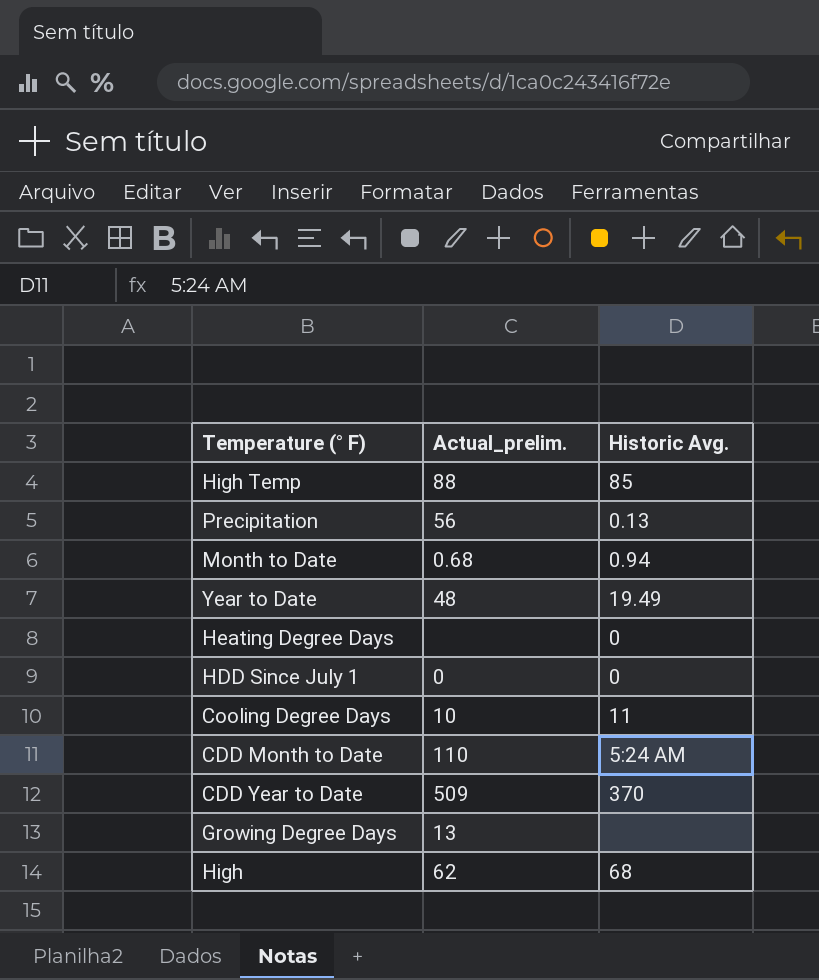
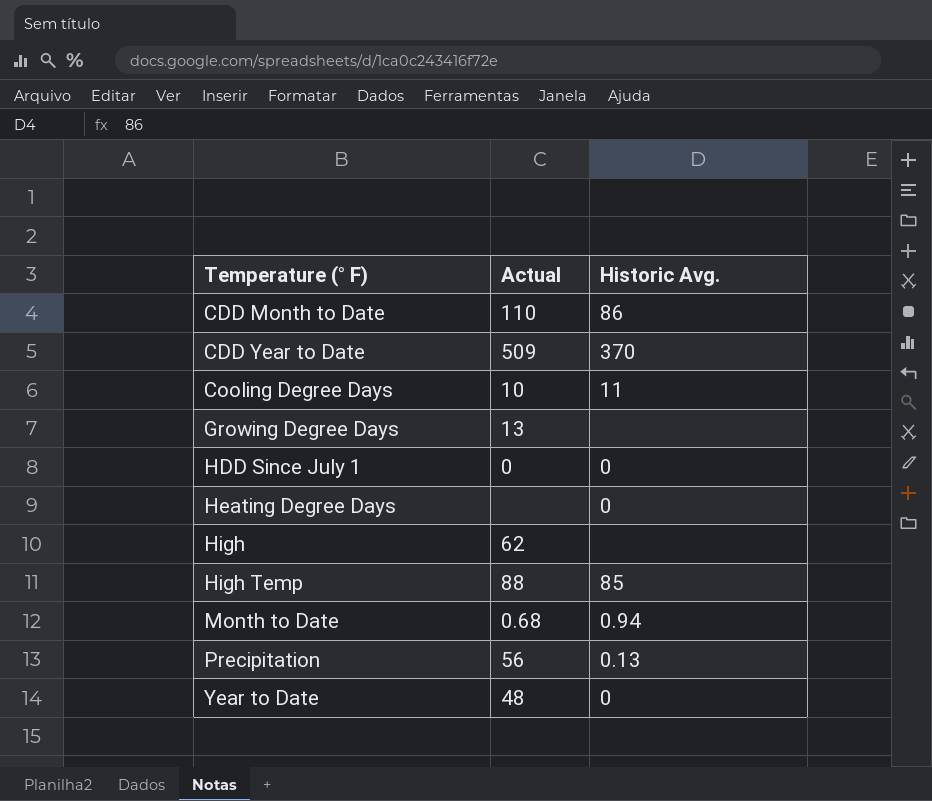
row order: none -> Temperature (° F) ascending
column name: Actual_prelim. -> Actual
CDD Month to Date | Historic Avg.: 5:24 AM -> 86
High | Historic Avg.: 68 -> none
Year to Date | Historic Avg.: 19.49 -> 0

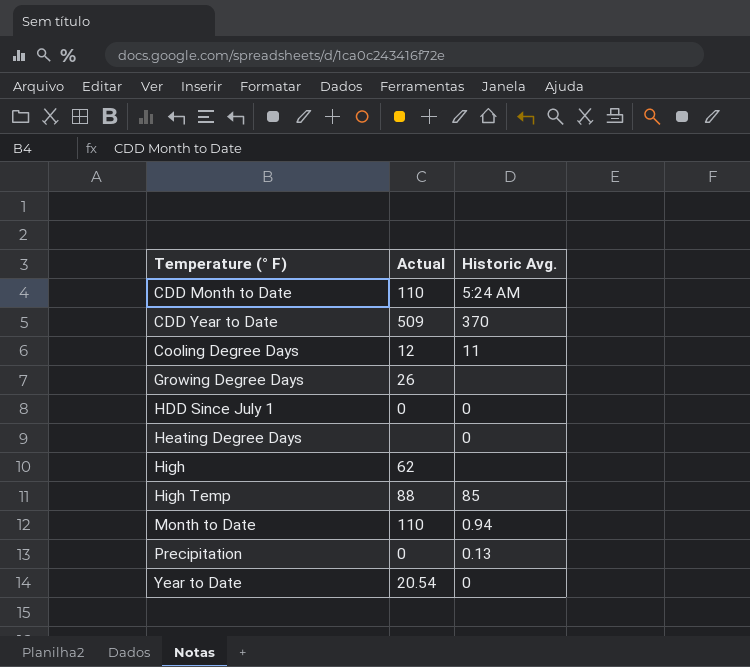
CDD Month to Date | Historic Avg.: 86 -> 5:24 AM
Cooling Degree Days | Actual: 10 -> 12
Growing Degree Days | Actual: 13 -> 26
Month to Date | Actual: 0.68 -> 110
Precipitation | Actual: 56 -> 0
Year to Date | Actual: 48 -> 20.54

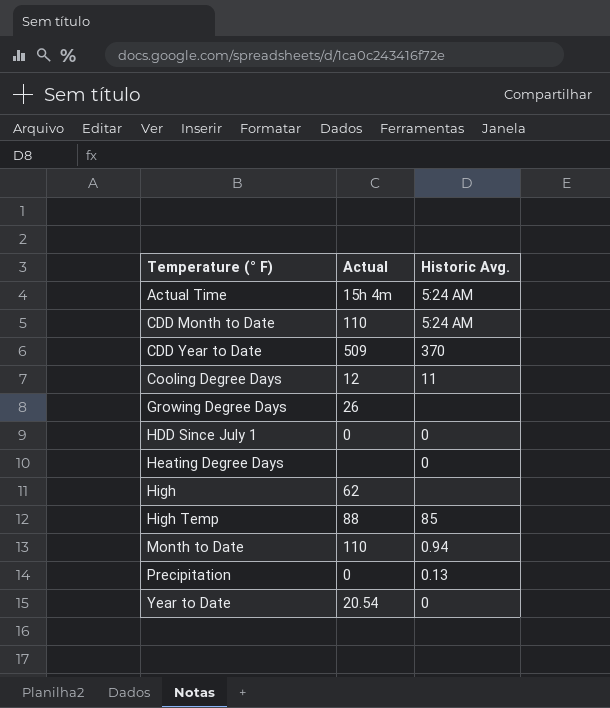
row Actual Time: none -> 15h 4m | 5:24 AM

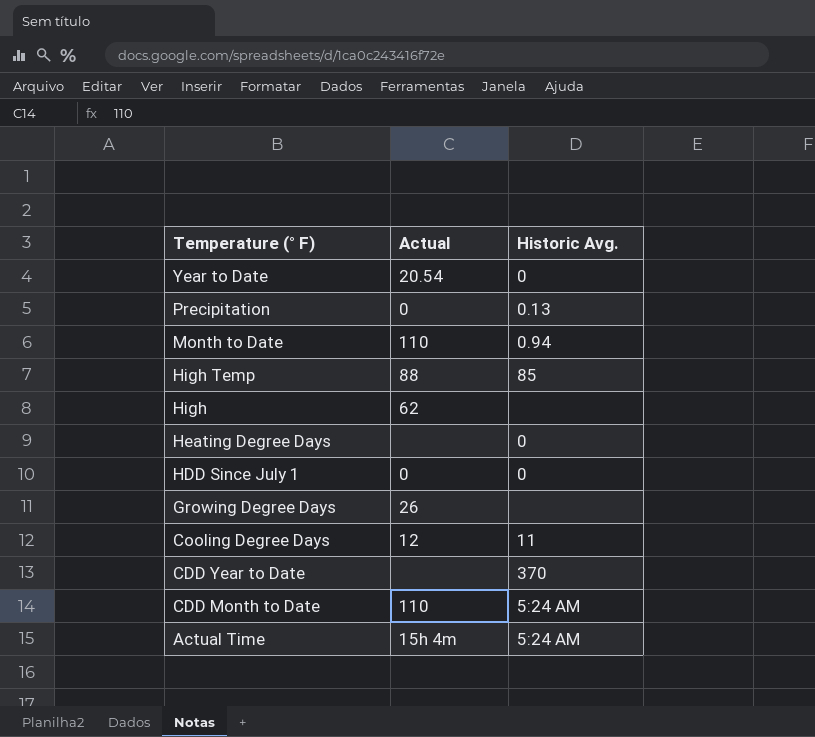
row order: Temperature (° F) ascending -> Temperature (° F) descending
CDD Year to Date | Actual: 509 -> none

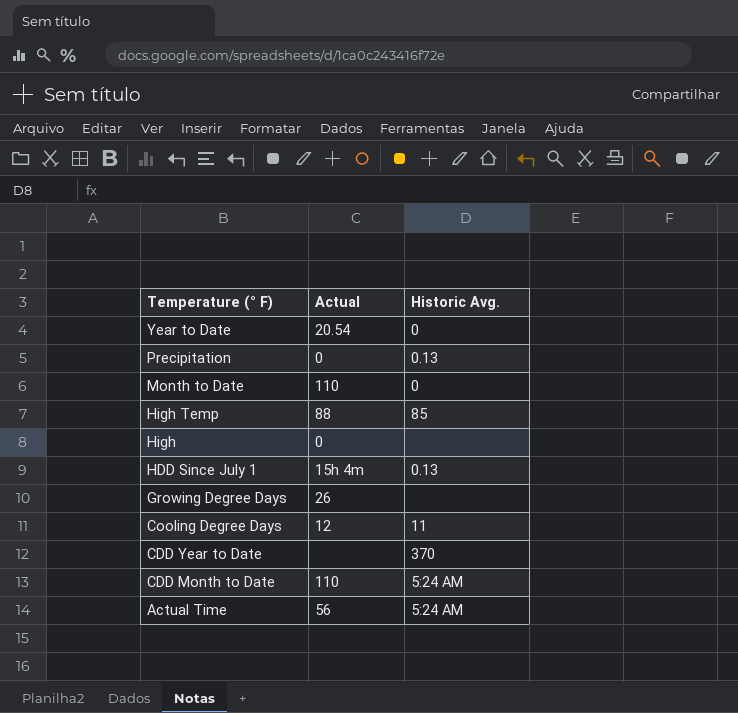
row Heating Degree Days: none | 0 -> none
Month to Date | Historic Avg.: 0.94 -> 0
High | Actual: 62 -> 0
HDD Since July 1 | Actual: 0 -> 15h 4m
HDD Since July 1 | Historic Avg.: 0 -> 0.13
Actual Time | Actual: 15h 4m -> 56

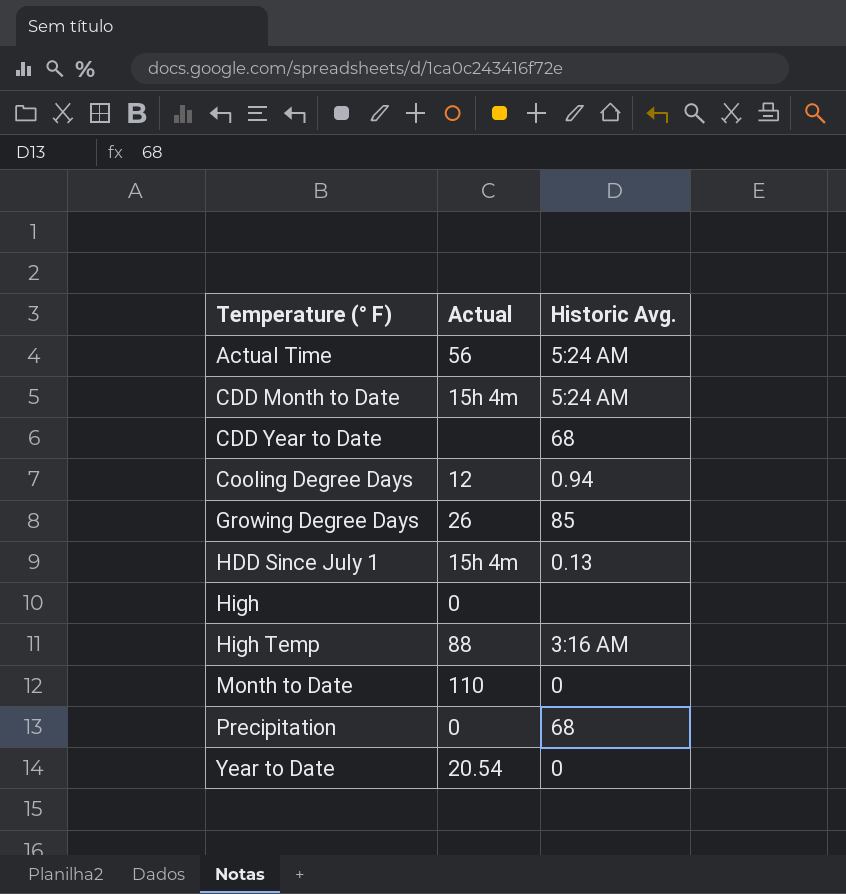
row order: Temperature (° F) descending -> Temperature (° F) ascending
CDD Month to Date | Actual: 110 -> 15h 4m
CDD Year to Date | Historic Avg.: 370 -> 68
Cooling Degree Days | Historic Avg.: 11 -> 0.94
Growing Degree Days | Historic Avg.: none -> 85
High Temp | Historic Avg.: 85 -> 3:16 AM
Precipitation | Historic Avg.: 0.13 -> 68

